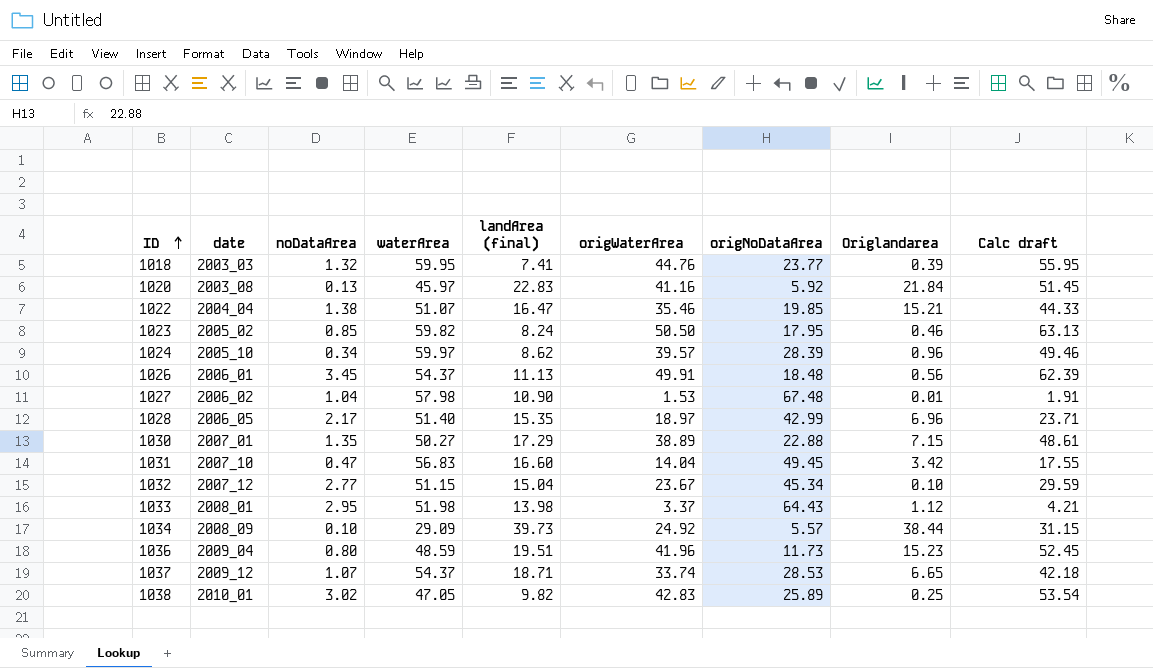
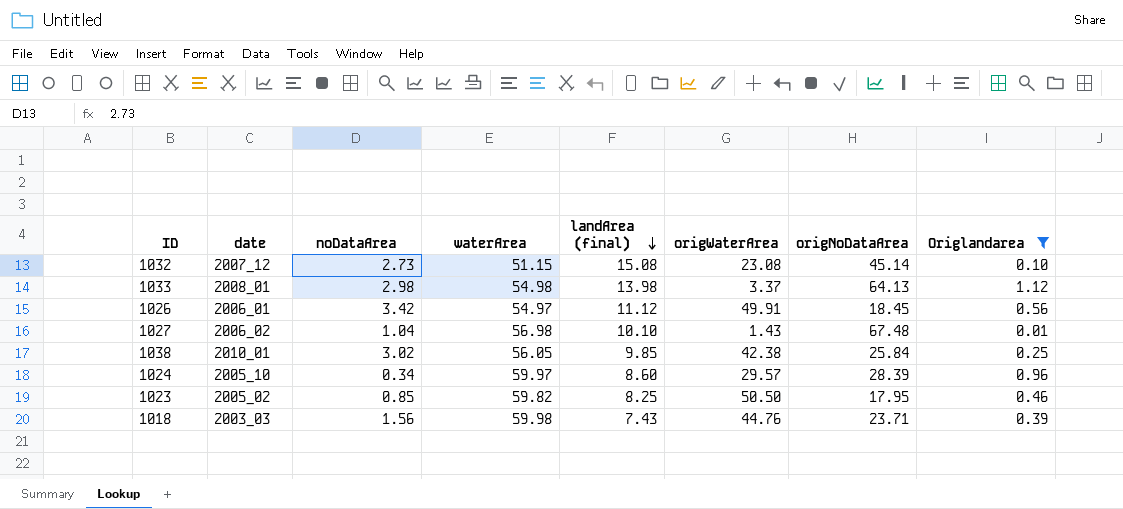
filter: none -> Origlandarea <= 1.12
row order: ID ascending -> landArea (final) descending
column Calc draft | formula: [origWaterArea] * 1.25 -> none
1032 | noDataArea: 2.77 -> 2.73
1032 | landArea (final): 15.04 -> 15.08
1032 | origWaterArea: 23.67 -> 23.08
1032 | origNoDataArea: 45.34 -> 45.14
1033 | noDataArea: 2.95 -> 2.98
1033 | waterArea: 51.98 -> 54.98
1033 | origNoDataArea: 64.43 -> 64.13
1026 | noDataArea: 3.45 -> 3.42
1026 | waterArea: 54.37 -> 54.97
1026 | landArea (final): 11.13 -> 11.12
1026 | origNoDataArea: 18.48 -> 18.45
1027 | waterArea: 57.98 -> 56.98
1027 | landArea (final): 10.90 -> 10.10
1027 | origWaterArea: 1.53 -> 1.43
1038 | waterArea: 47.05 -> 56.05
1038 | landArea (final): 9.82 -> 9.85
1038 | origWaterArea: 42.83 -> 42.38
1038 | origNoDataArea: 25.89 -> 25.84
1024 | landArea (final): 8.62 -> 8.60
1024 | origWaterArea: 39.57 -> 29.57
1023 | landArea (final): 8.24 -> 8.25
1018 | noDataArea: 1.32 -> 1.56
1018 | waterArea: 59.95 -> 59.98
1018 | landArea (final): 7.41 -> 7.43
1018 | origNoDataArea: 23.77 -> 23.71

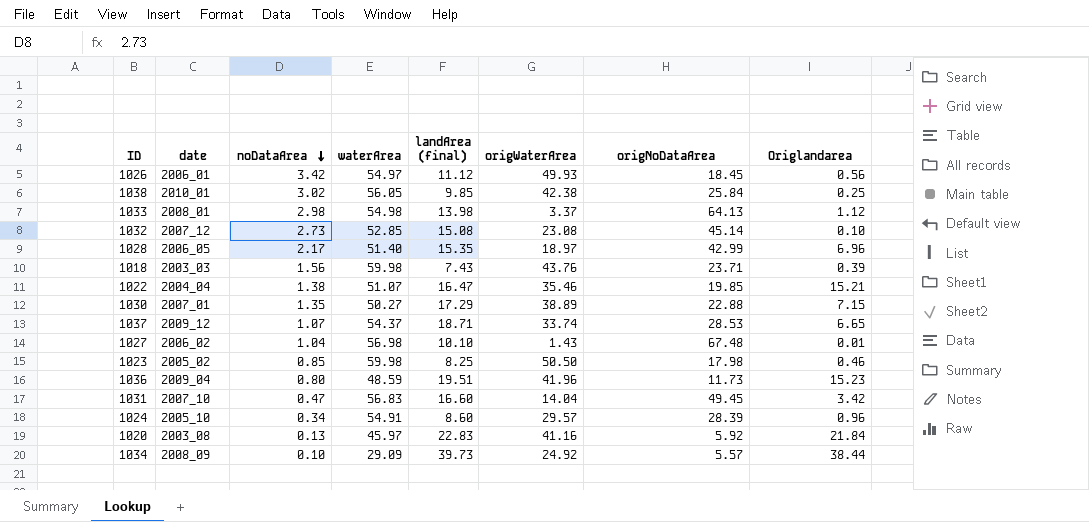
filter: Origlandarea <= 1.12 -> none
row order: landArea (final) descending -> noDataArea descending
1026 | origWaterArea: 49.91 -> 49.93
1032 | waterArea: 51.15 -> 52.85
1018 | origWaterArea: 44.76 -> 43.76
1023 | waterArea: 59.82 -> 59.98
1023 | origNoDataArea: 17.95 -> 17.98
1024 | waterArea: 59.97 -> 54.91

